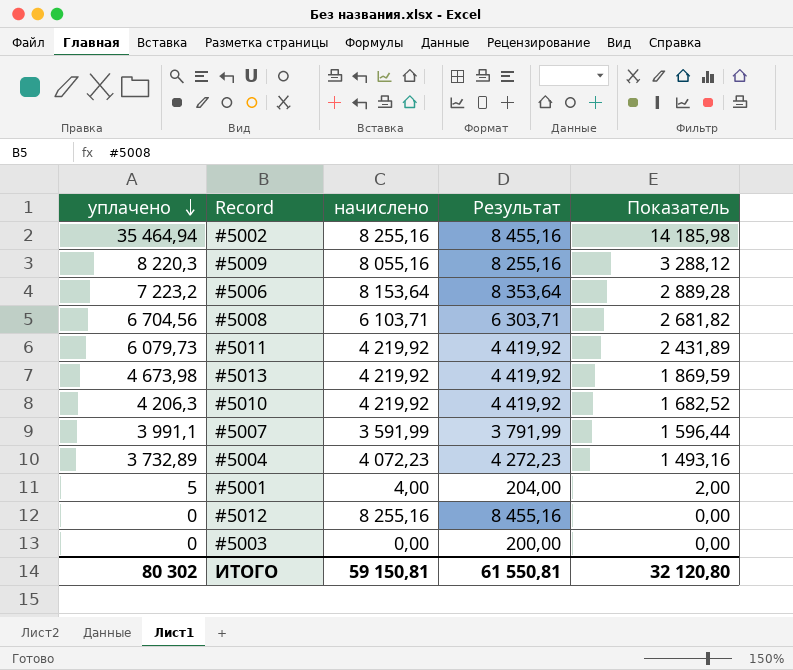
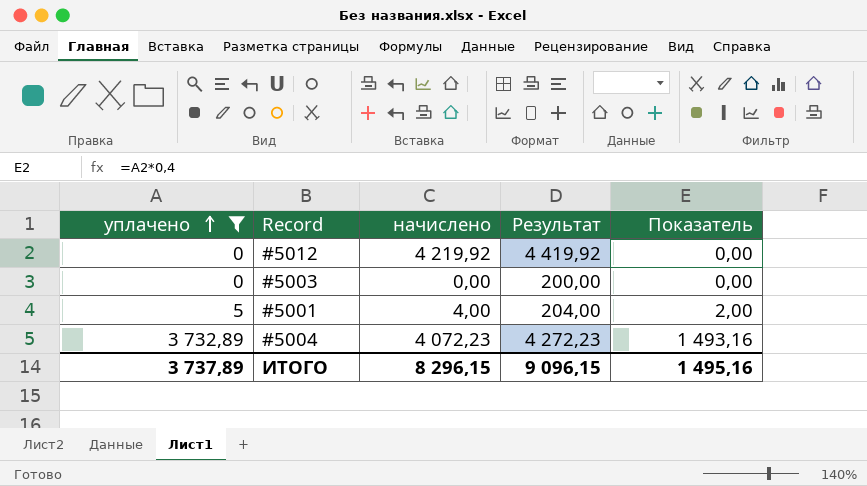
filter: none -> уплачено <= 3 732,89
row order: уплачено descending -> уплачено ascending
#5012 | начислено: 8 255,16 -> 4 219,92
#5012 | Результат: 8 455,16 -> 4 419,92
ИТОГО | уплачено: 80 302 -> 3 737,89
ИТОГО | начислено: 59 150,81 -> 8 296,15
ИТОГО | Результат: 61 550,81 -> 9 096,15
ИТОГО | Показатель: 32 120,80 -> 1 495,16

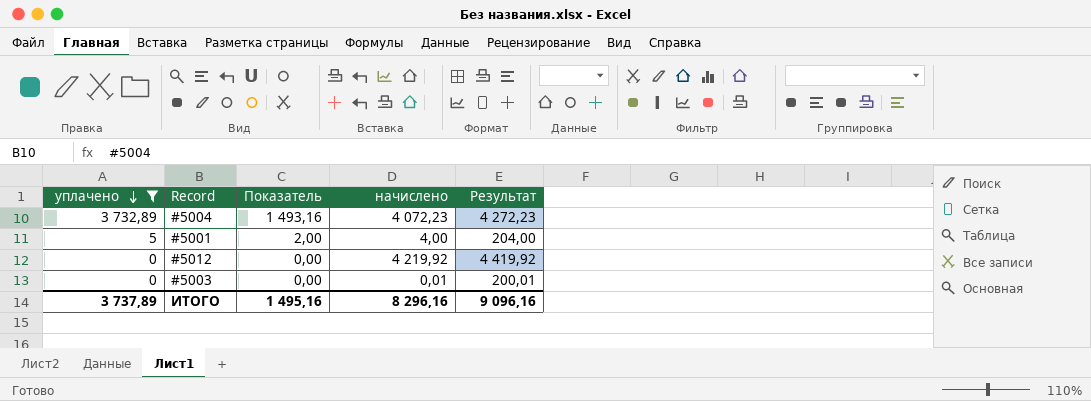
row order: уплачено ascending -> уплачено descending
column Показатель | position: 5 -> 3
#5003 | начислено: 0,00 -> 0,01
#5003 | Результат: 200,00 -> 200,01
ИТОГО | начислено: 8 296,15 -> 8 296,16
ИТОГО | Результат: 9 096,15 -> 9 096,16

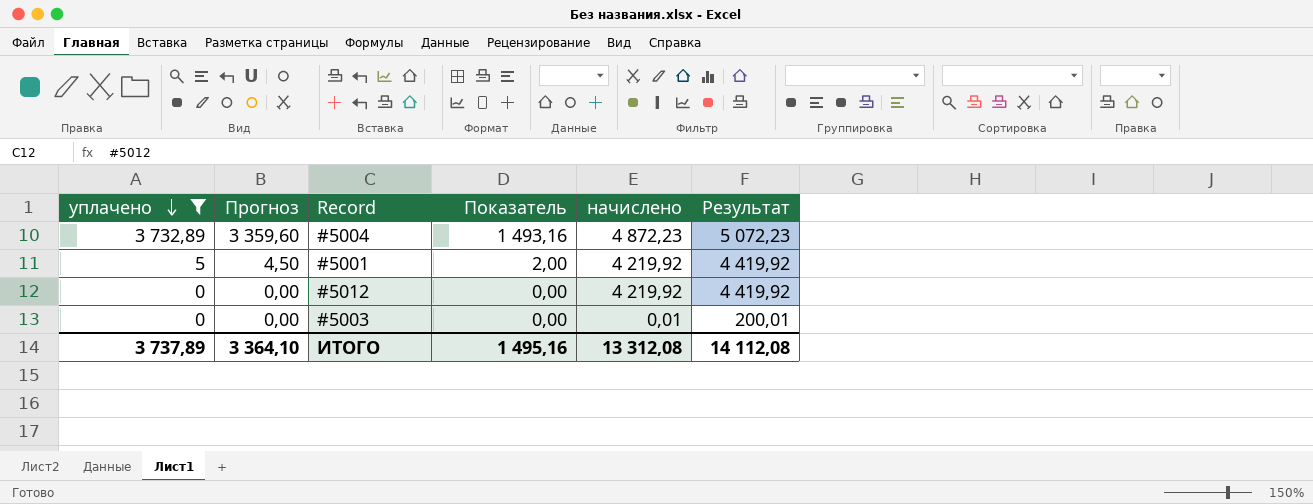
column Прогноз | formula: none -> [уплачено] * 0,9
#5004 | начислено: 4 072,23 -> 4 872,23
#5004 | Результат: 4 272,23 -> 5 072,23
#5001 | начислено: 4,00 -> 4 219,92
#5001 | Результат: 204,00 -> 4 419,92
ИТОГО | начислено: 8 296,16 -> 13 312,08
ИТОГО | Результат: 9 096,16 -> 14 112,08

